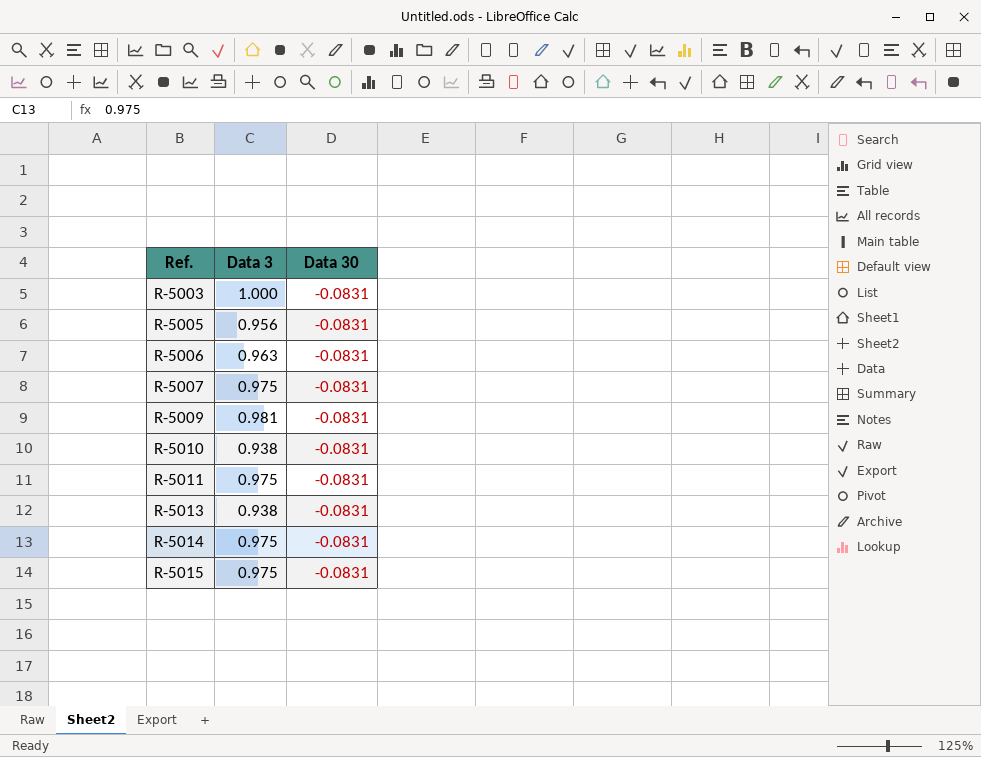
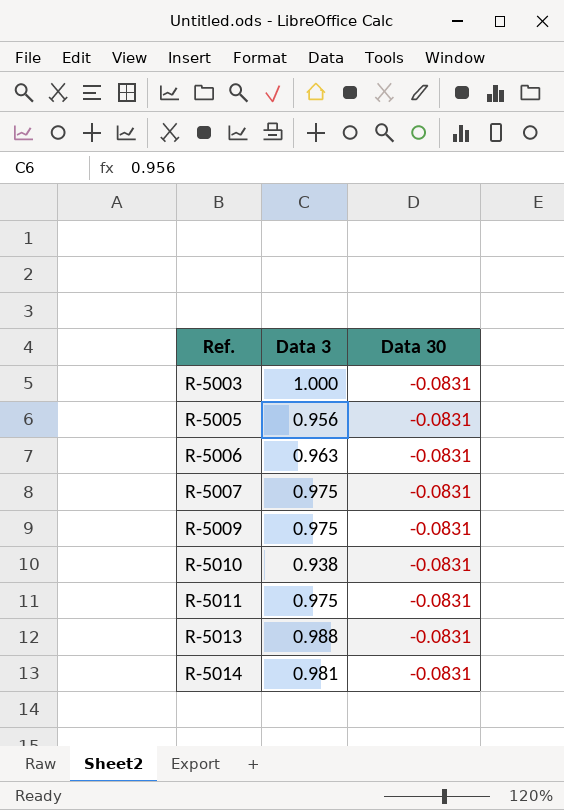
row R-5015: 0.975 | -0.0831 -> none
R-5009 | Data 3: 0.981 -> 0.975
R-5013 | Data 3: 0.938 -> 0.988
R-5014 | Data 3: 0.975 -> 0.981

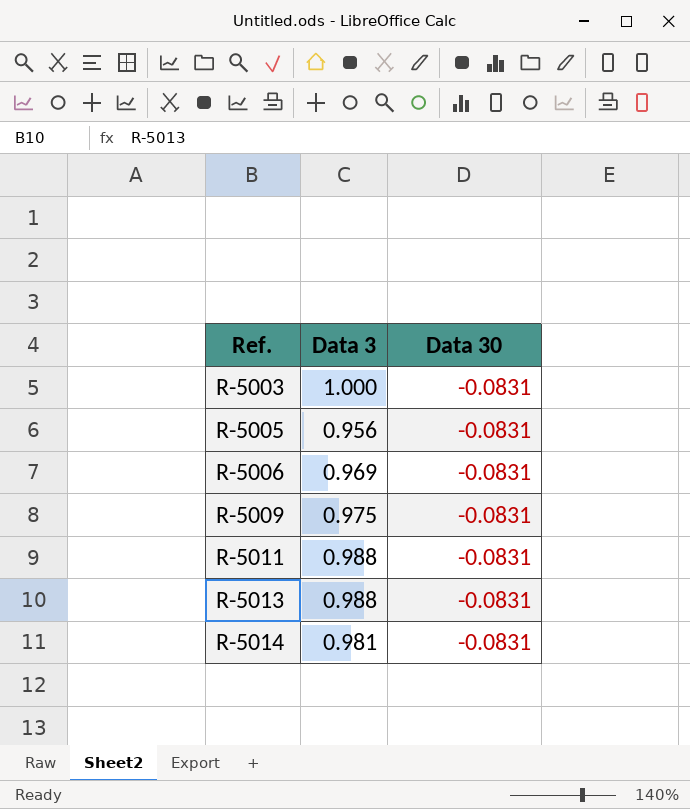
row R-5007: 0.975 | -0.0831 -> none
row R-5010: 0.938 | -0.0831 -> none
R-5006 | Data 3: 0.963 -> 0.969
R-5011 | Data 3: 0.975 -> 0.988

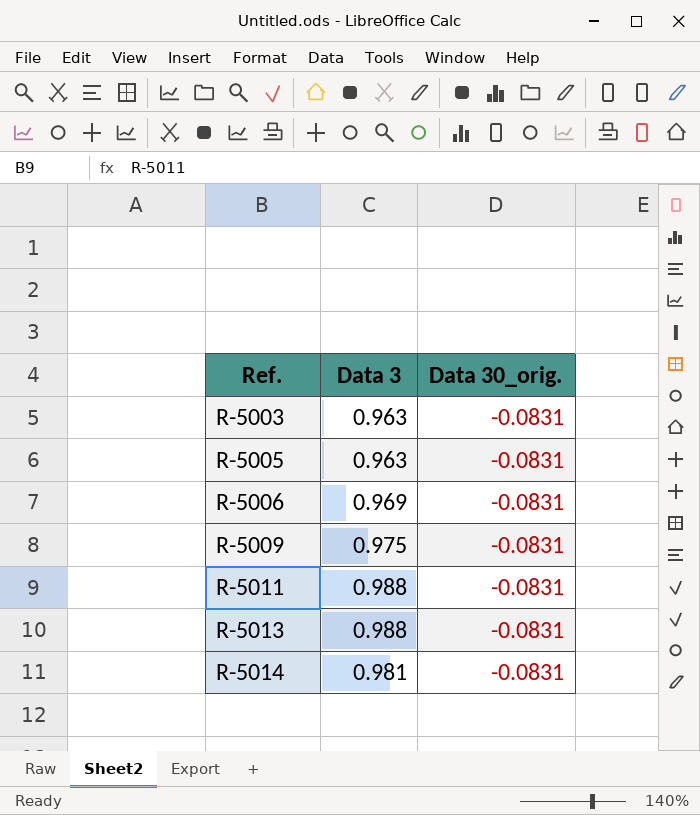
column name: Data 30 -> Data 30_orig.
R-5003 | Data 3: 1.000 -> 0.963
R-5005 | Data 3: 0.956 -> 0.963

